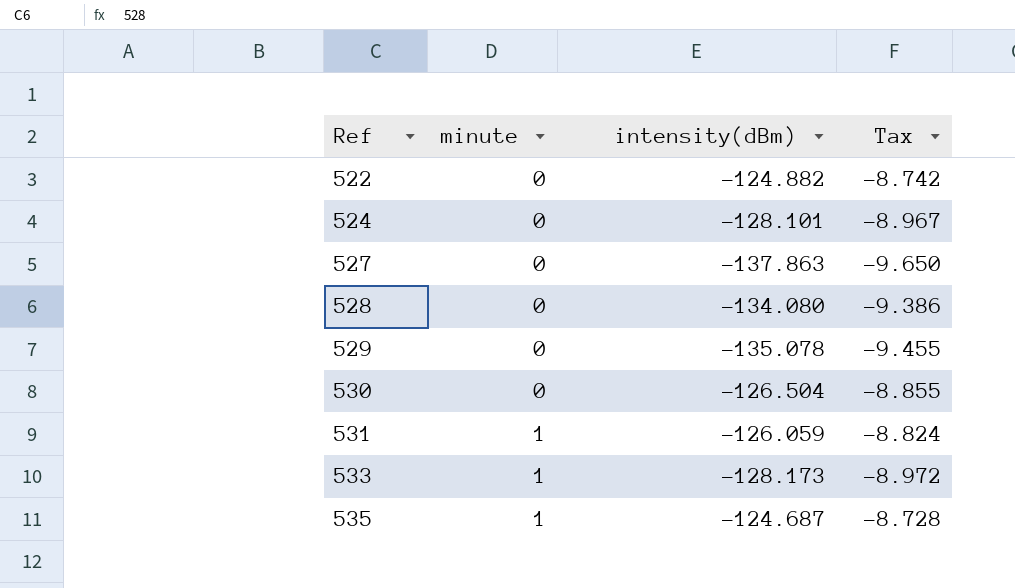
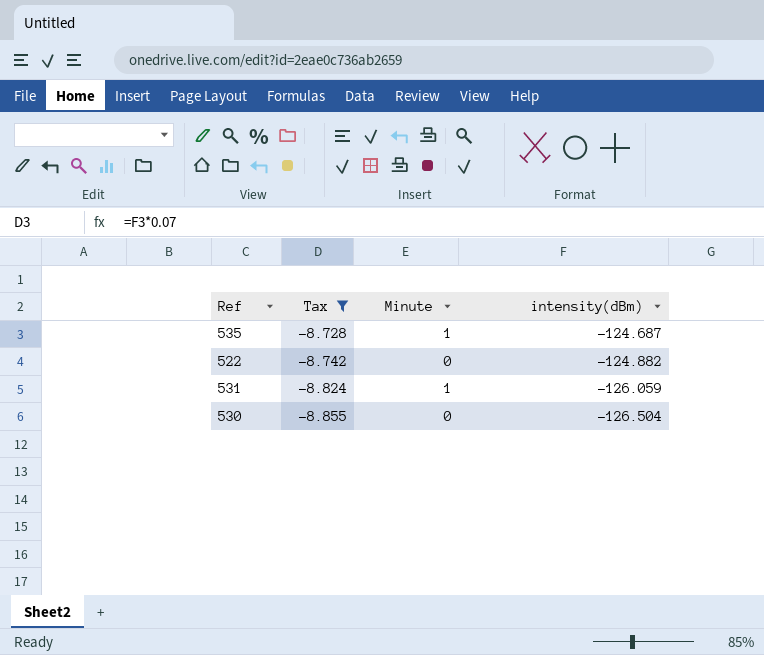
filter: none -> Tax >= -8.855
row order: Ref ascending -> Tax descending
column Tax | position: 4 -> 2
column name: minute -> Minute

